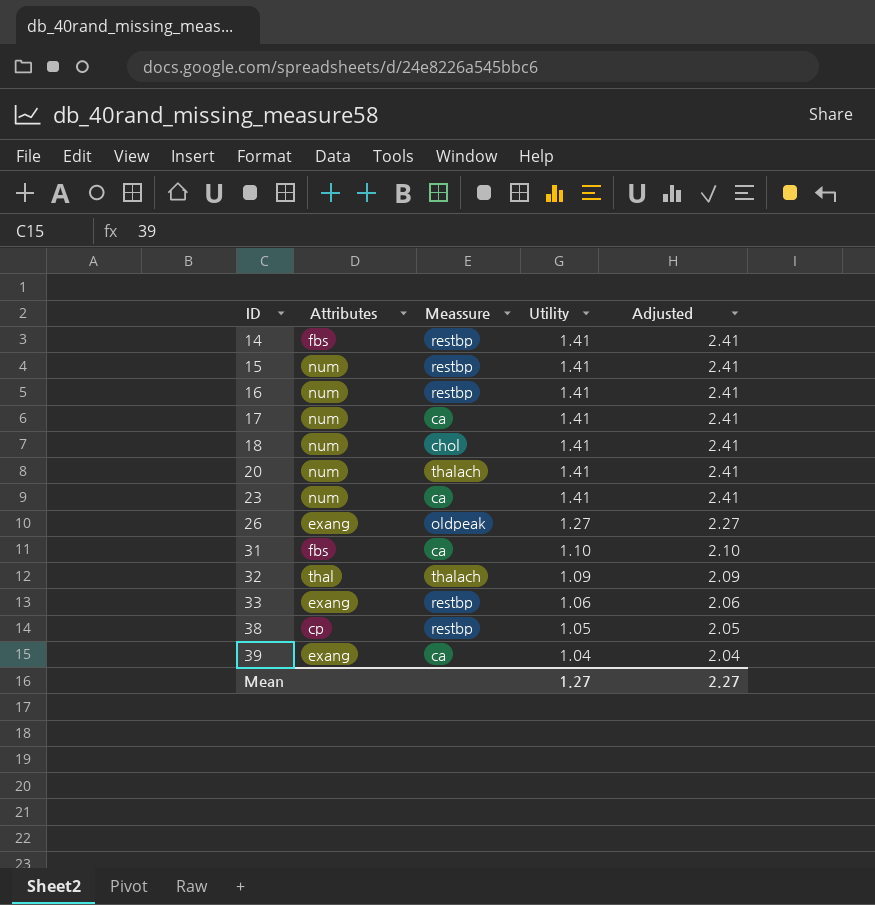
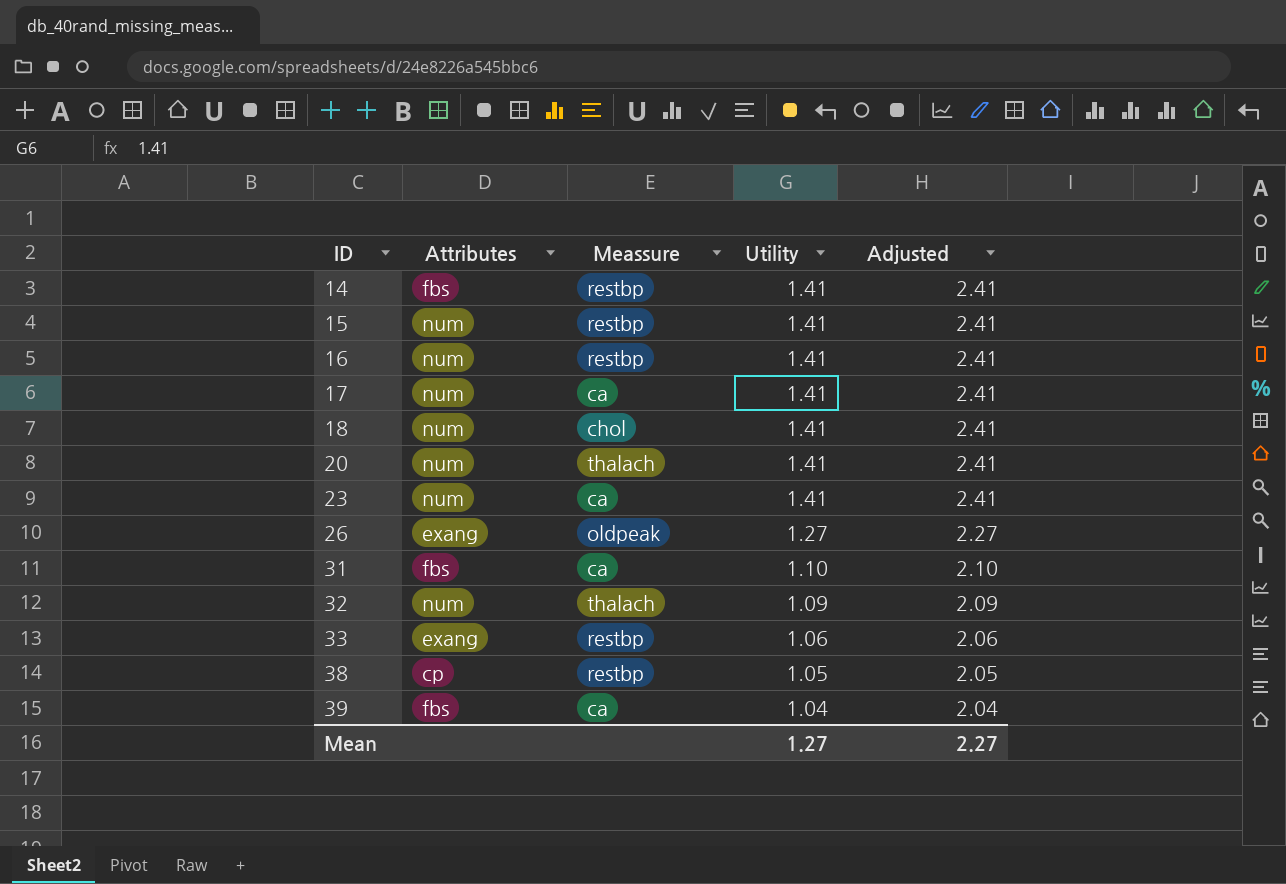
32 | Attributes: thal -> num
39 | Attributes: exang -> fbs

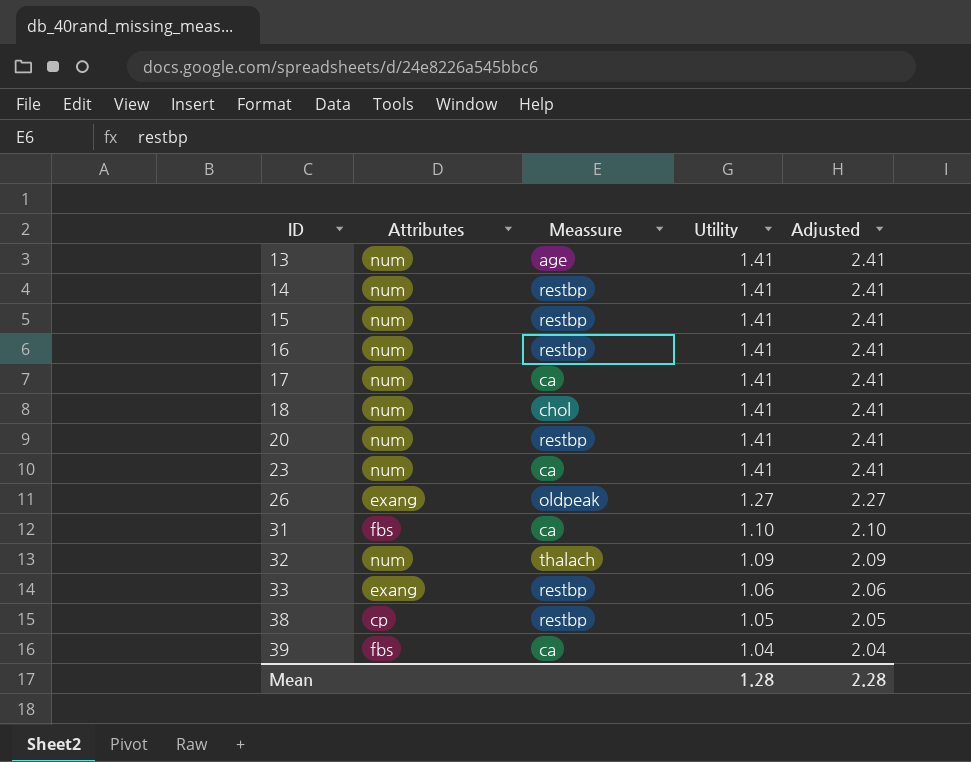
row 13: none -> num | age | 1.41 | 2.41
14 | Attributes: fbs -> num
20 | Meassure: thalach -> restbp
Mean | Utility: 1.27 -> 1.28
Mean | Adjusted: 2.27 -> 2.28

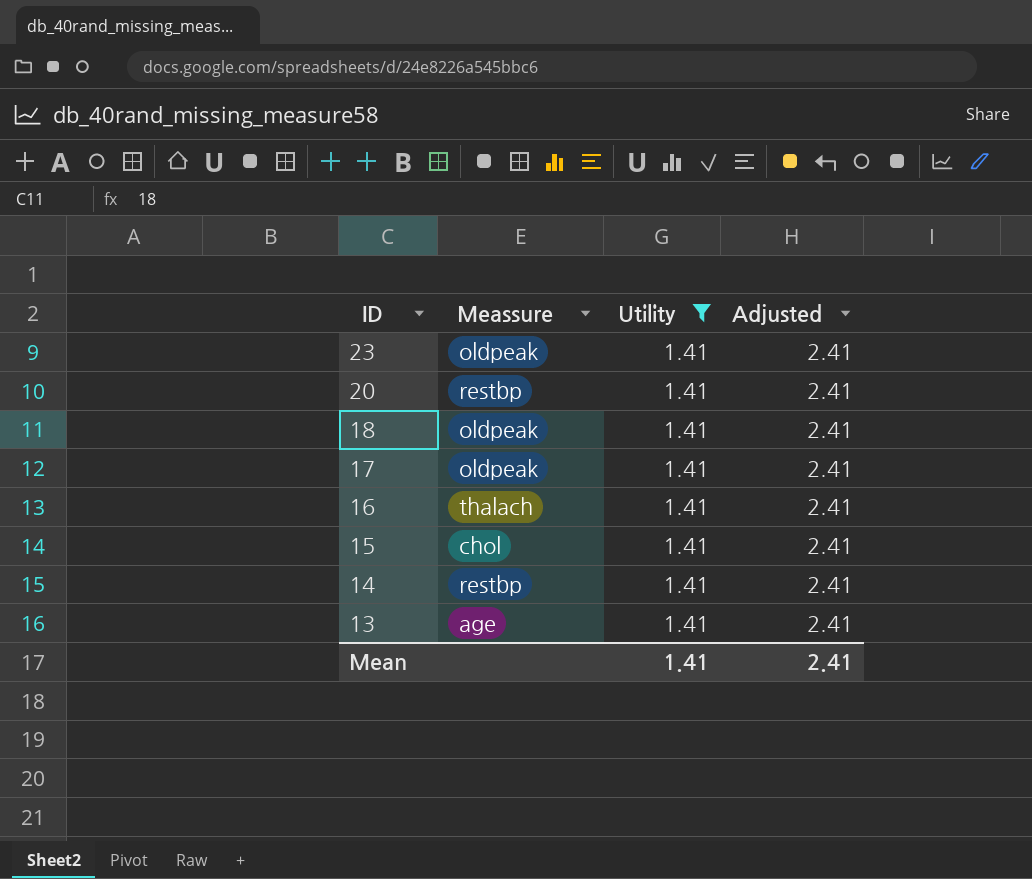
filter: none -> Utility = 1.41
row order: ID ascending -> ID descending
column Attributes | position: 2 -> none
23 | Meassure: ca -> oldpeak
18 | Meassure: chol -> oldpeak
17 | Meassure: ca -> oldpeak
16 | Meassure: restbp -> thalach
15 | Meassure: restbp -> chol
Mean | Utility: 1.28 -> 1.41
Mean | Adjusted: 2.28 -> 2.41

